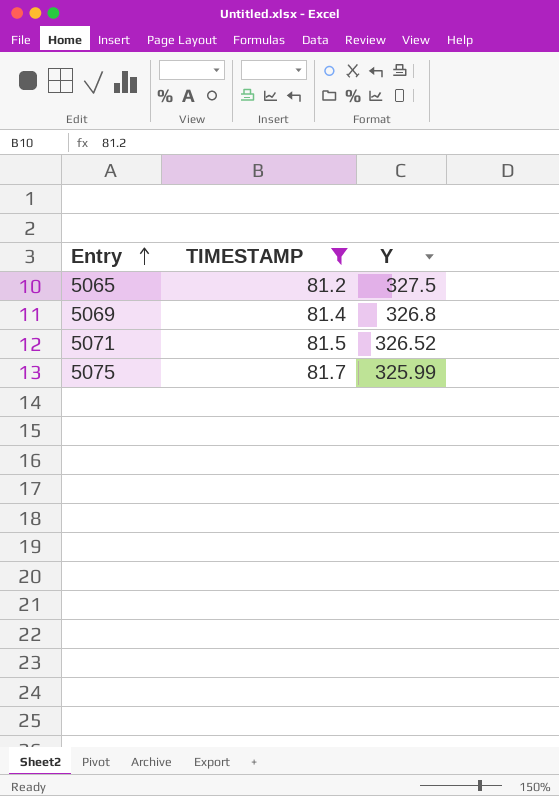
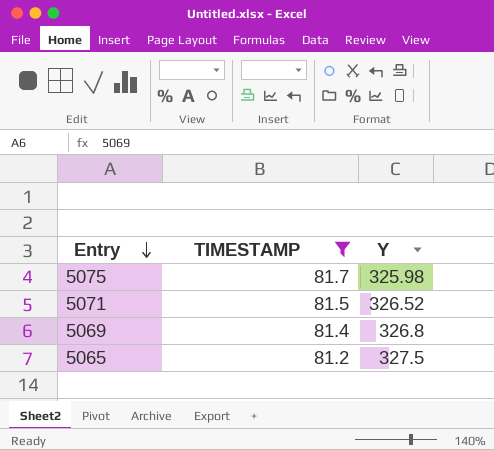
row order: Entry ascending -> Entry descending
5075 | Y: 325.99 -> 325.98

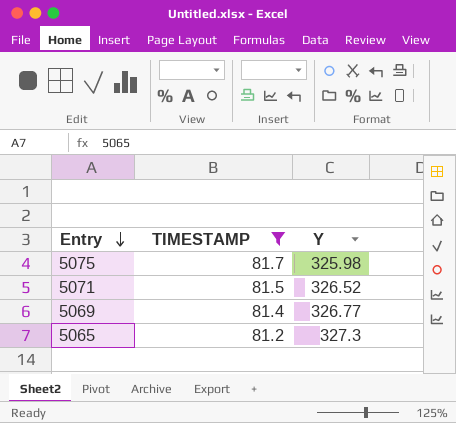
5069 | Y: 326.8 -> 326.77
5065 | Y: 327.5 -> 327.3

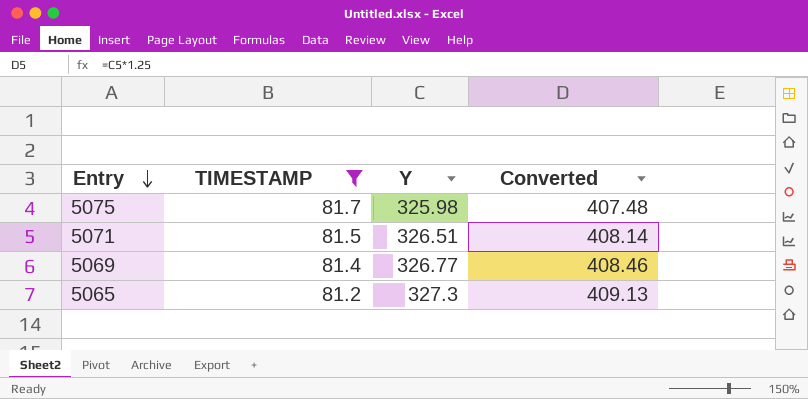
column Converted | formula: none -> [Y] * 1.25
5071 | Y: 326.52 -> 326.51

